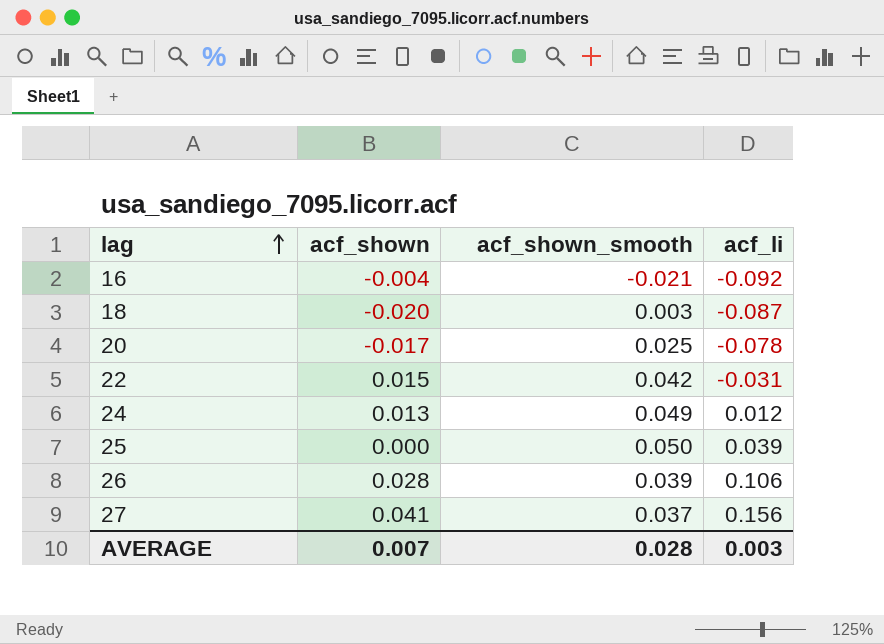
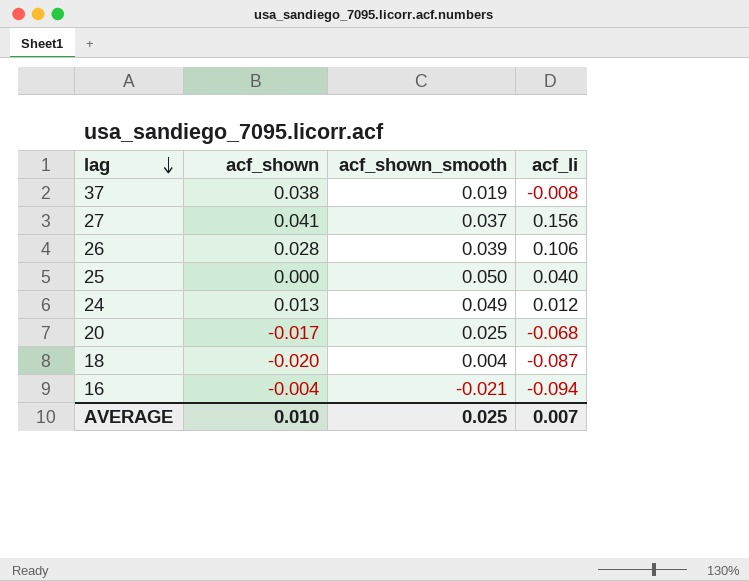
row order: lag ascending -> lag descending
row 22: 0.015 | 0.042 | -0.031 -> none
row 37: none -> 0.038 | 0.019 | -0.008
25 | acf_li: 0.039 -> 0.040
20 | acf_li: -0.078 -> -0.068
18 | acf_shown_smooth: 0.003 -> 0.004
16 | acf_li: -0.092 -> -0.094
AVERAGE | acf_shown: 0.007 -> 0.010
AVERAGE | acf_shown_smooth: 0.028 -> 0.025
AVERAGE | acf_li: 0.003 -> 0.007

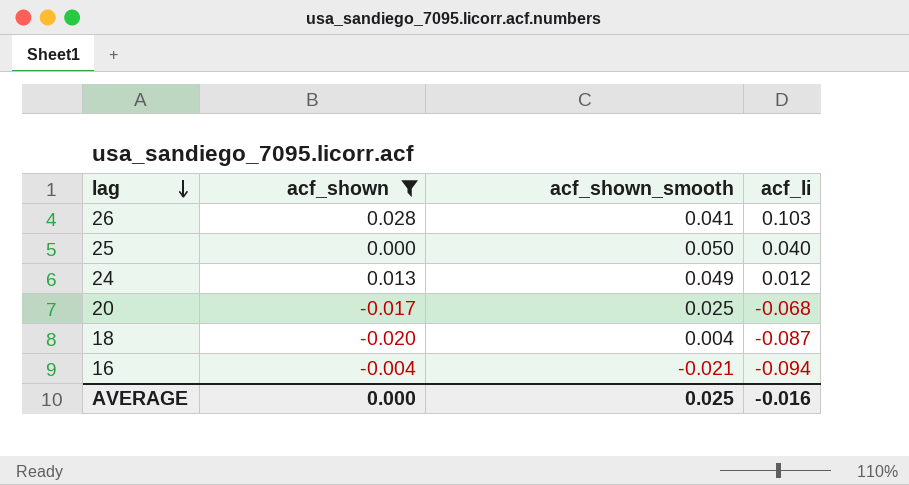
filter: none -> acf_shown <= 0.028
26 | acf_shown_smooth: 0.039 -> 0.041
26 | acf_li: 0.106 -> 0.103
AVERAGE | acf_shown: 0.010 -> 0.000
AVERAGE | acf_li: 0.007 -> -0.016

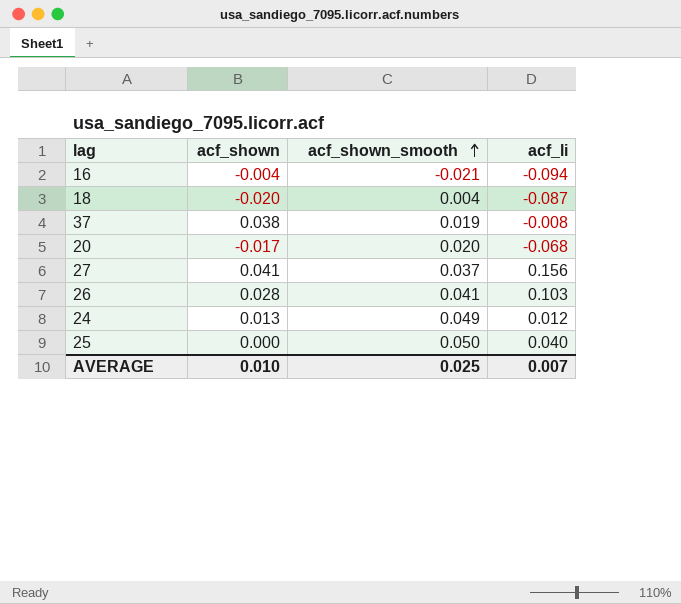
filter: acf_shown <= 0.028 -> none
row order: lag descending -> acf_shown_smooth ascending
20 | acf_shown_smooth: 0.025 -> 0.020
AVERAGE | acf_shown: 0.000 -> 0.010
AVERAGE | acf_li: -0.016 -> 0.007

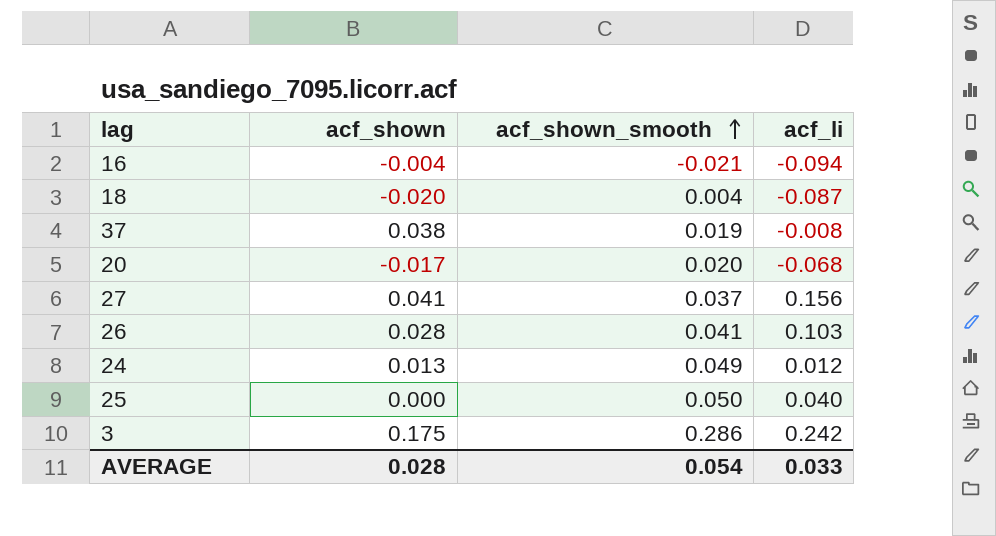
row 3: none -> 0.175 | 0.286 | 0.242
AVERAGE | acf_shown: 0.010 -> 0.028
AVERAGE | acf_shown_smooth: 0.025 -> 0.054
AVERAGE | acf_li: 0.007 -> 0.033

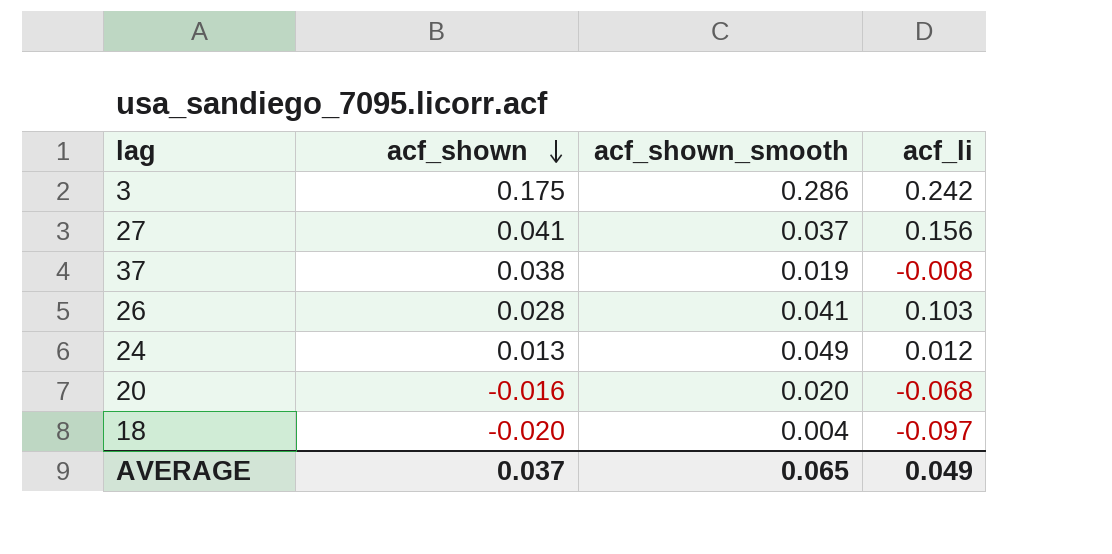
row order: acf_shown_smooth ascending -> acf_shown descending
row 16: -0.004 | -0.021 | -0.094 -> none
row 25: 0.000 | 0.050 | 0.040 -> none
20 | acf_shown: -0.017 -> -0.016
18 | acf_li: -0.087 -> -0.097
AVERAGE | acf_shown: 0.028 -> 0.037
AVERAGE | acf_shown_smooth: 0.054 -> 0.065
AVERAGE | acf_li: 0.033 -> 0.049

